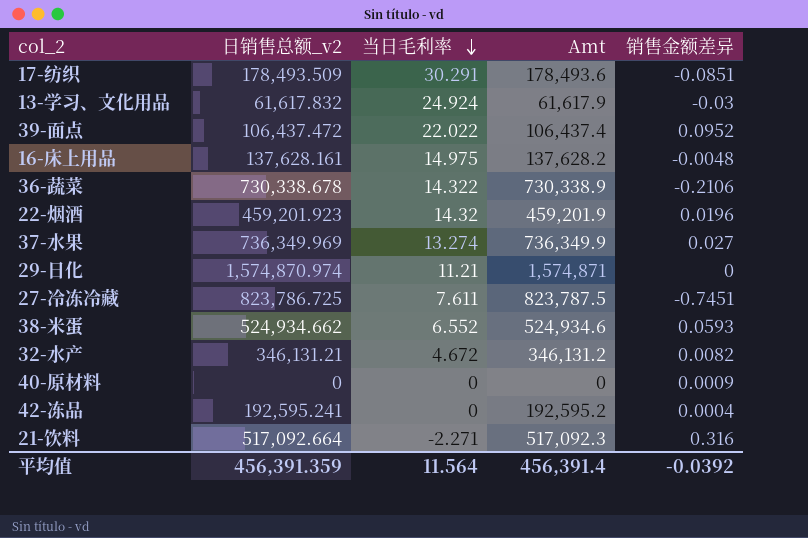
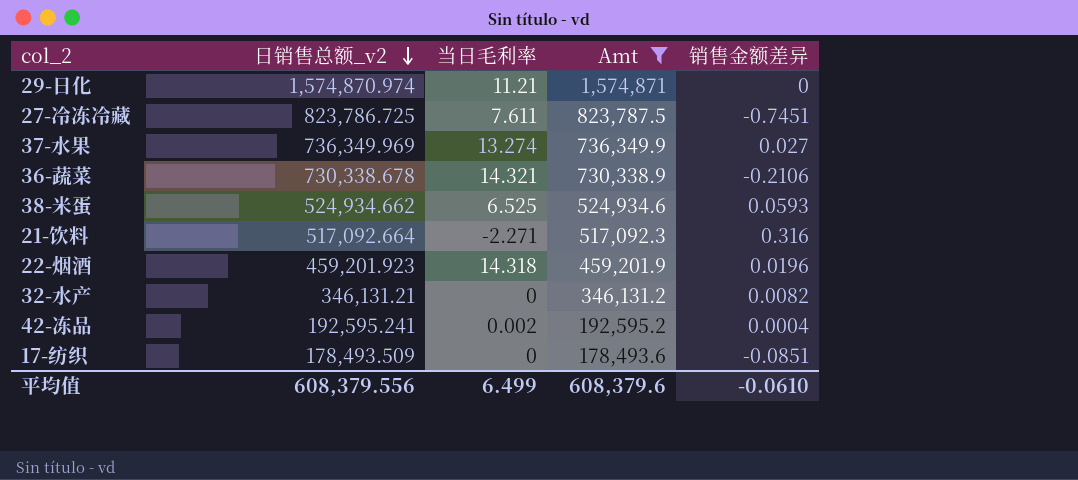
filter: none -> Amt >= 178,493.6
row order: 当日毛利率 descending -> 日销售总额_v2 descending
36-蔬菜 | 当日毛利率: 14.322 -> 14.321
38-米蛋 | 当日毛利率: 6.552 -> 6.525
22-烟酒 | 当日毛利率: 14.32 -> 14.318
32-水产 | 当日毛利率: 4.672 -> 0
42-冻品 | 当日毛利率: 0 -> 0.002
17-纺织 | 当日毛利率: 30.291 -> 0
平均值 | 日销售总额_v2: 456,391.359 -> 608,379.556
平均值 | 当日毛利率: 11.564 -> 6.499
平均值 | Amt: 456,391.4 -> 608,379.6
平均值 | 销售金额差异: -0.0392 -> -0.0610

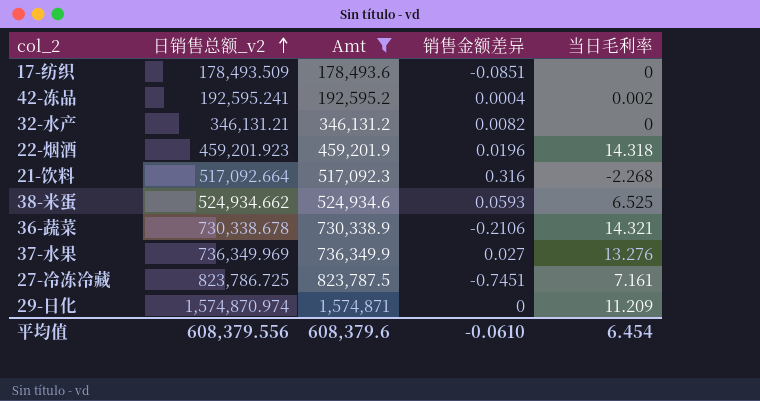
row order: 日销售总额_v2 descending -> 日销售总额_v2 ascending
column 当日毛利率 | position: 3 -> 5
21-饮料 | 当日毛利率: -2.271 -> -2.268
37-水果 | 当日毛利率: 13.274 -> 13.276
27-冷冻冷藏 | 当日毛利率: 7.611 -> 7.161
29-日化 | 当日毛利率: 11.21 -> 11.209
平均值 | 当日毛利率: 6.499 -> 6.454

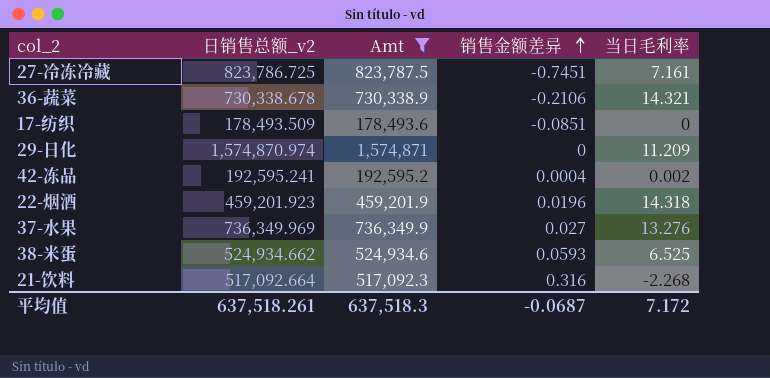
row order: 日销售总额_v2 ascending -> 销售金额差异 ascending
row 32-水产: 346,131.21 | 346,131.2 | 0.0082 | 0 -> none
平均值 | 日销售总额_v2: 608,379.556 -> 637,518.261
平均值 | Amt: 608,379.6 -> 637,518.3
平均值 | 销售金额差异: -0.0610 -> -0.0687
平均值 | 当日毛利率: 6.454 -> 7.172

